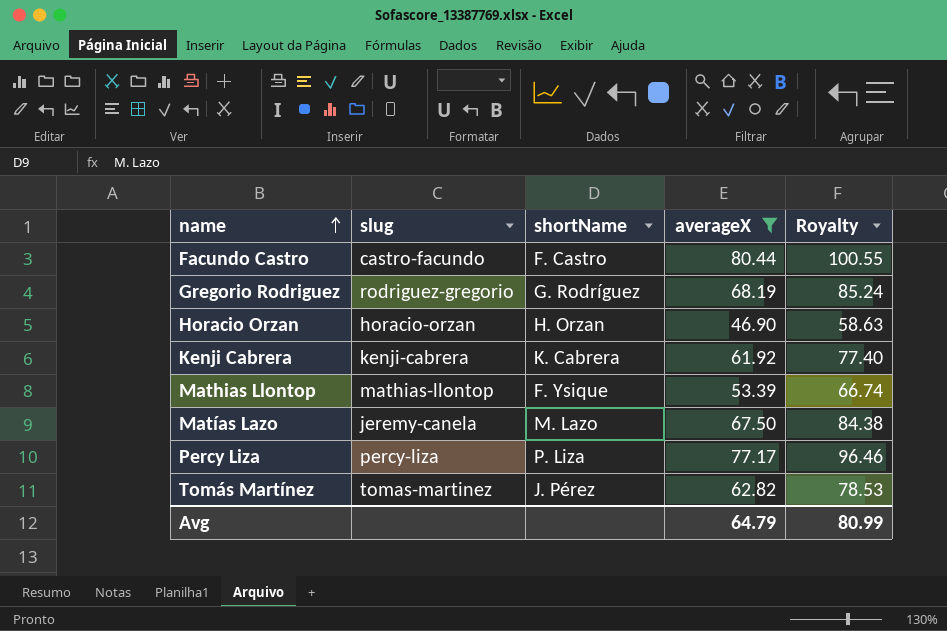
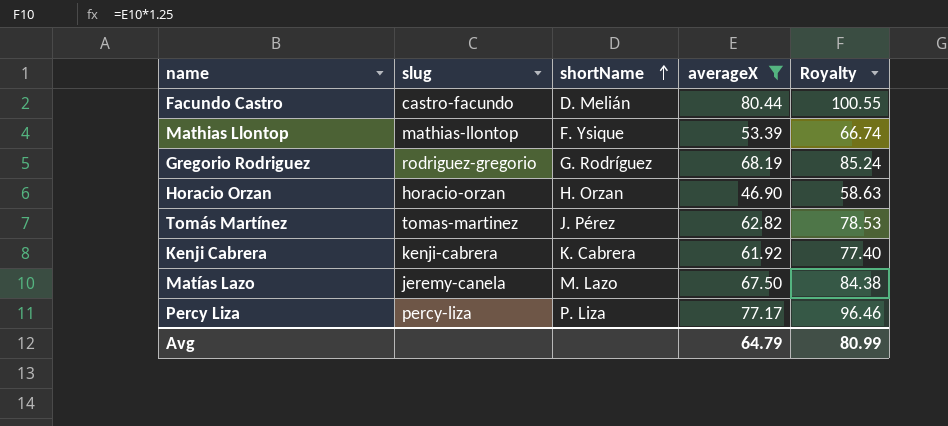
row order: name ascending -> shortName ascending
Facundo Castro | shortName: F. Castro -> D. Melián

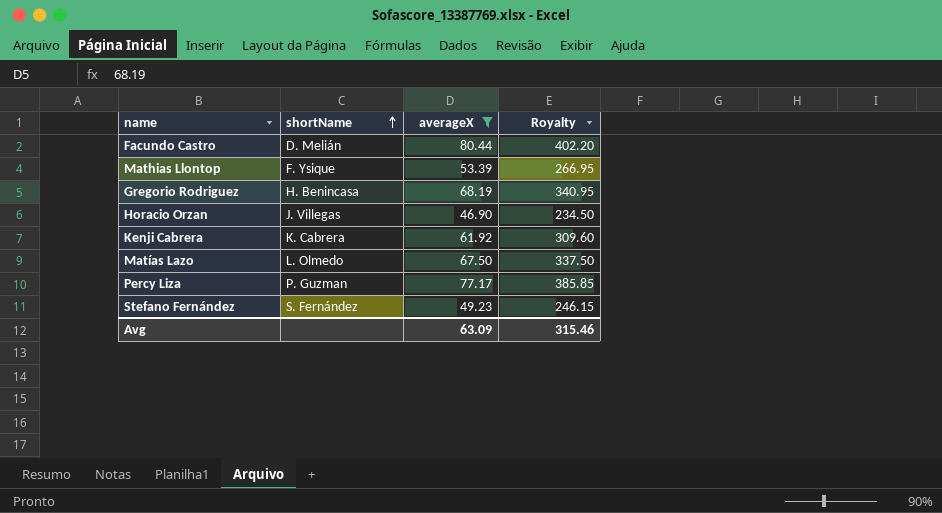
column slug | position: 2 -> none
column Royalty | formula: [averageX] * 1.25 -> [averageX] * 5
row Tomás Martínez: tomas-martinez | J. Pérez | 62.82 | 78.53 -> none
Gregorio Rodriguez | shortName: G. Rodríguez -> H. Benincasa
Horacio Orzan | shortName: H. Orzan -> J. Villegas
Matías Lazo | shortName: M. Lazo -> L. Olmedo
Percy Liza | shortName: P. Liza -> P. Guzman
row Stefano Fernández: none -> S. Fernández | 49.23 | 246.15
Avg | averageX: 64.79 -> 63.09
Avg | Royalty: 80.99 -> 315.46

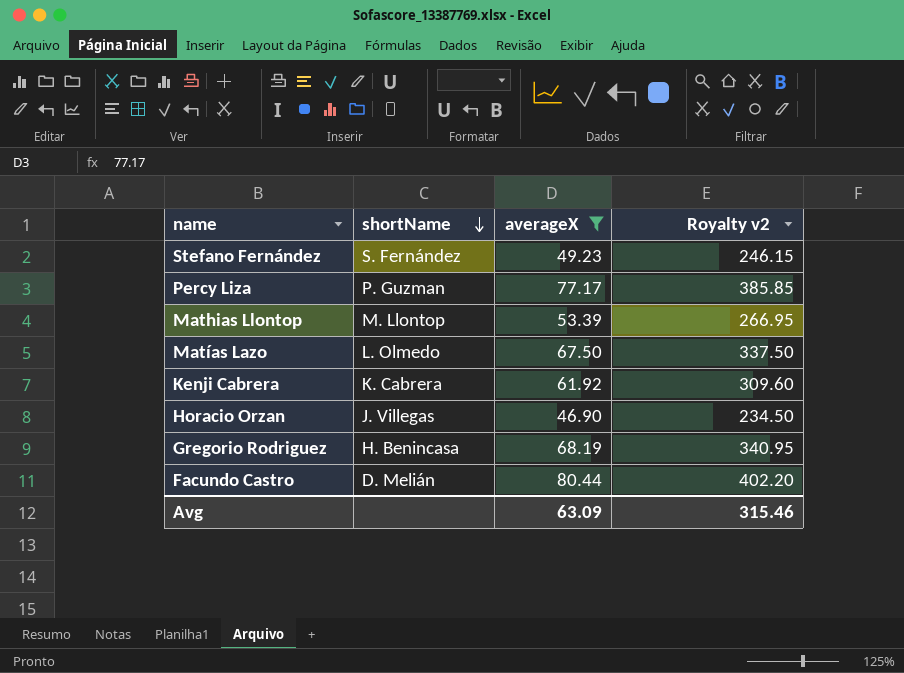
row order: shortName ascending -> shortName descending
column name: Royalty -> Royalty v2
Mathias Llontop | shortName: F. Ysique -> M. Llontop

